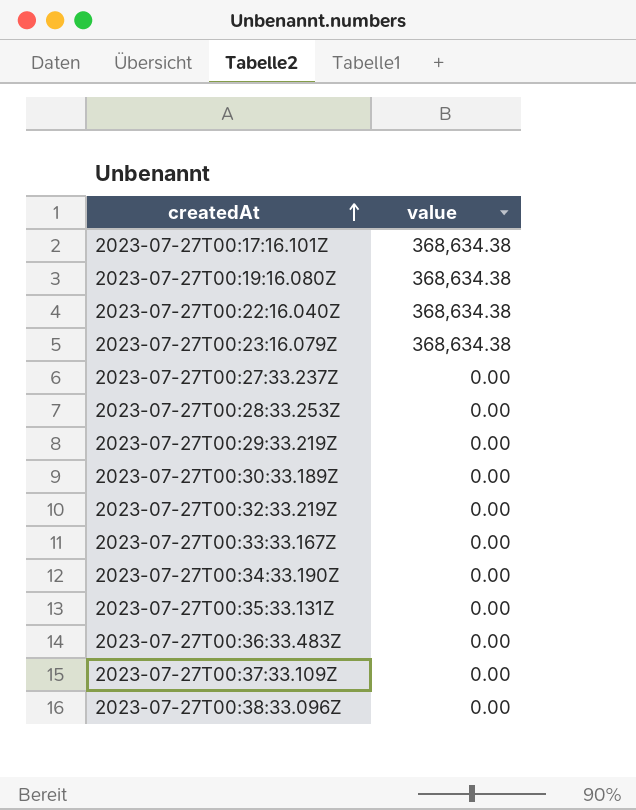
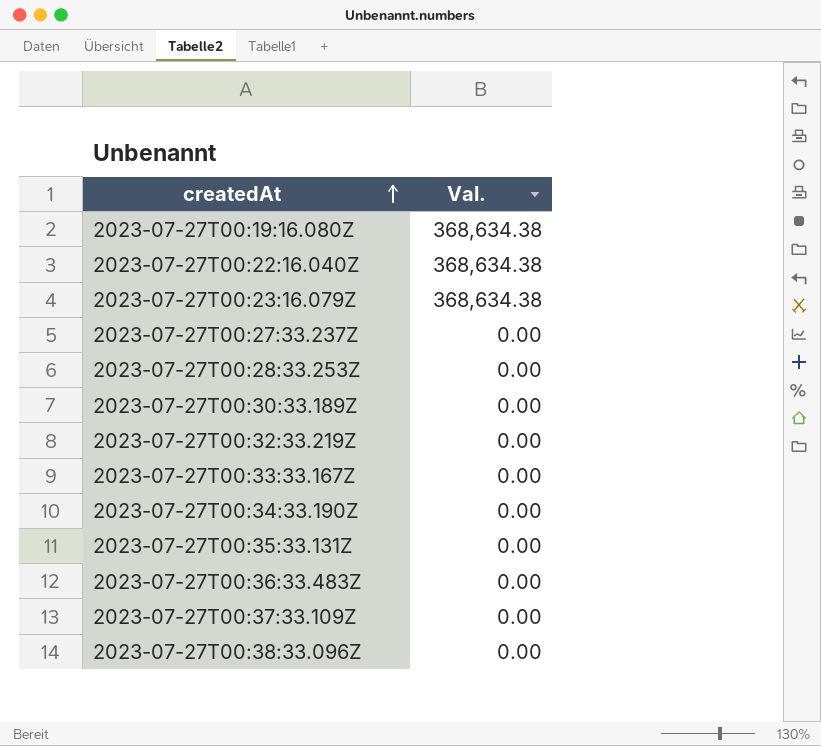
column name: value -> Val.
row 2023-07-27T00:17:16.101Z: 368,634.38 -> none
row 2023-07-27T00:29:33.219Z: 0.00 -> none

